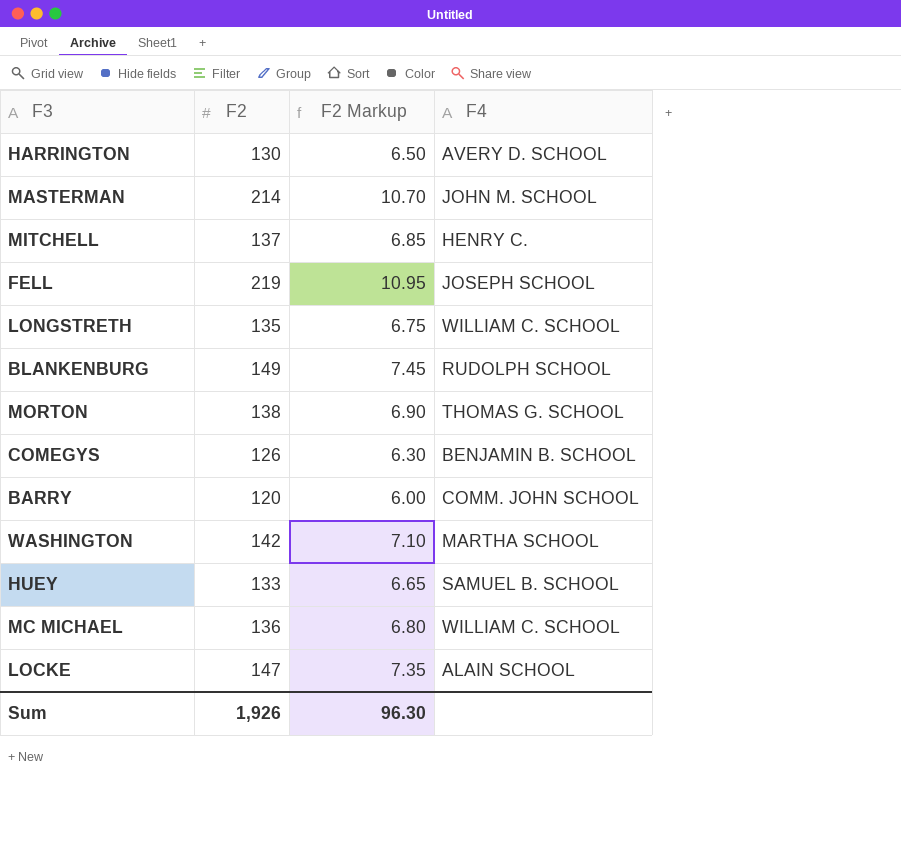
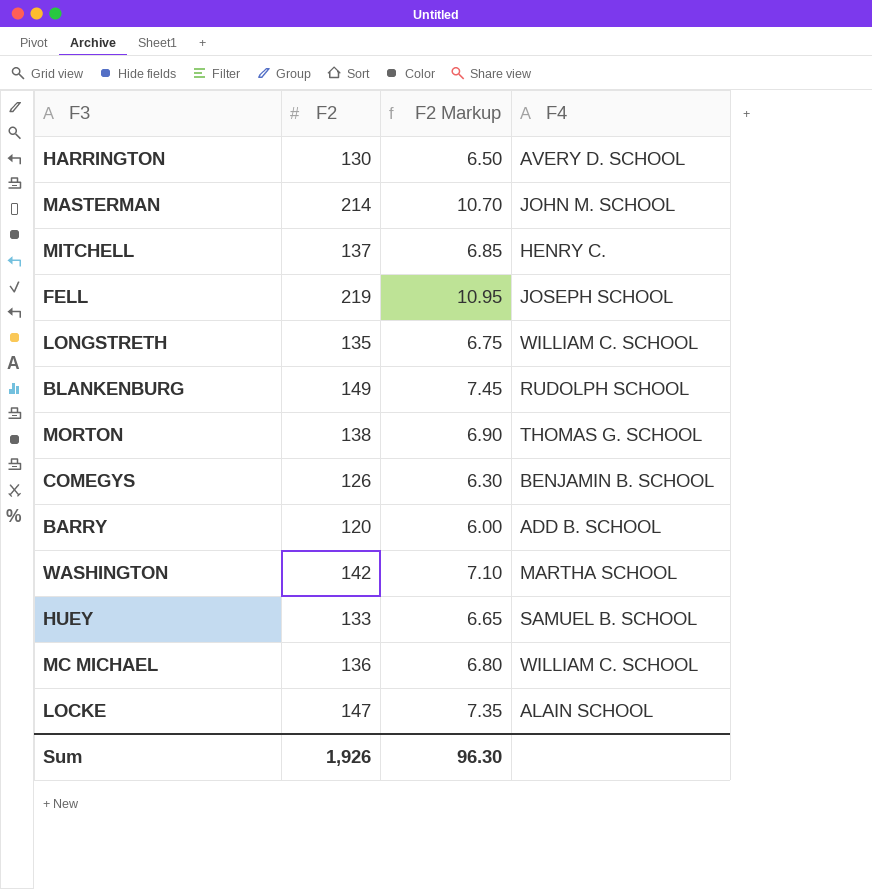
BARRY | F4: COMM. JOHN SCHOOL -> ADD B. SCHOOL

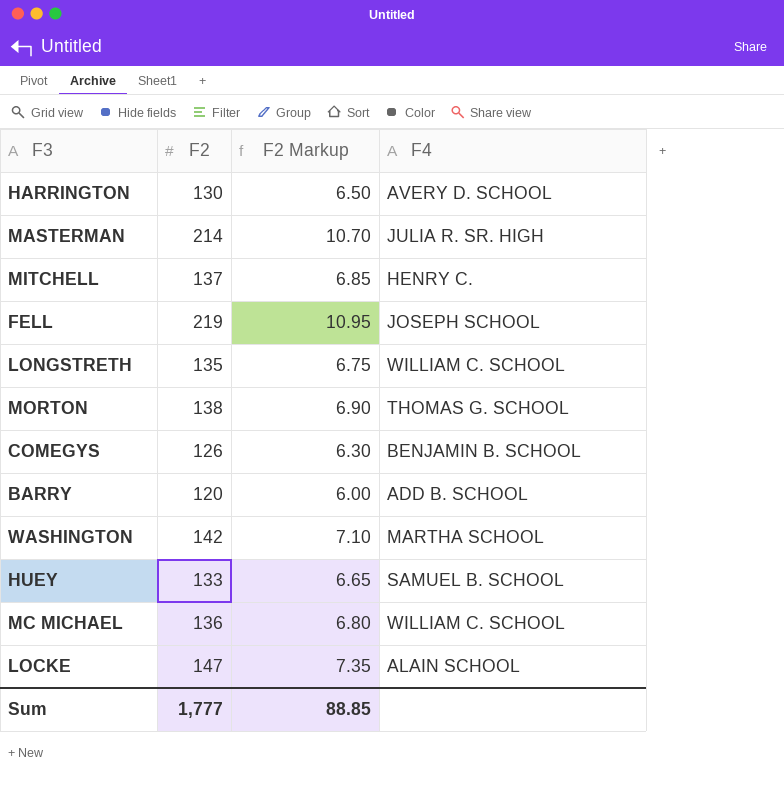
row BLANKENBURG: 149 | 7.45 | RUDOLPH SCHOOL -> none
MASTERMAN | F4: JOHN M. SCHOOL -> JULIA R. SR. HIGH
Sum | F2: 1,926 -> 1,777
Sum | F2 Markup: 96.30 -> 88.85

